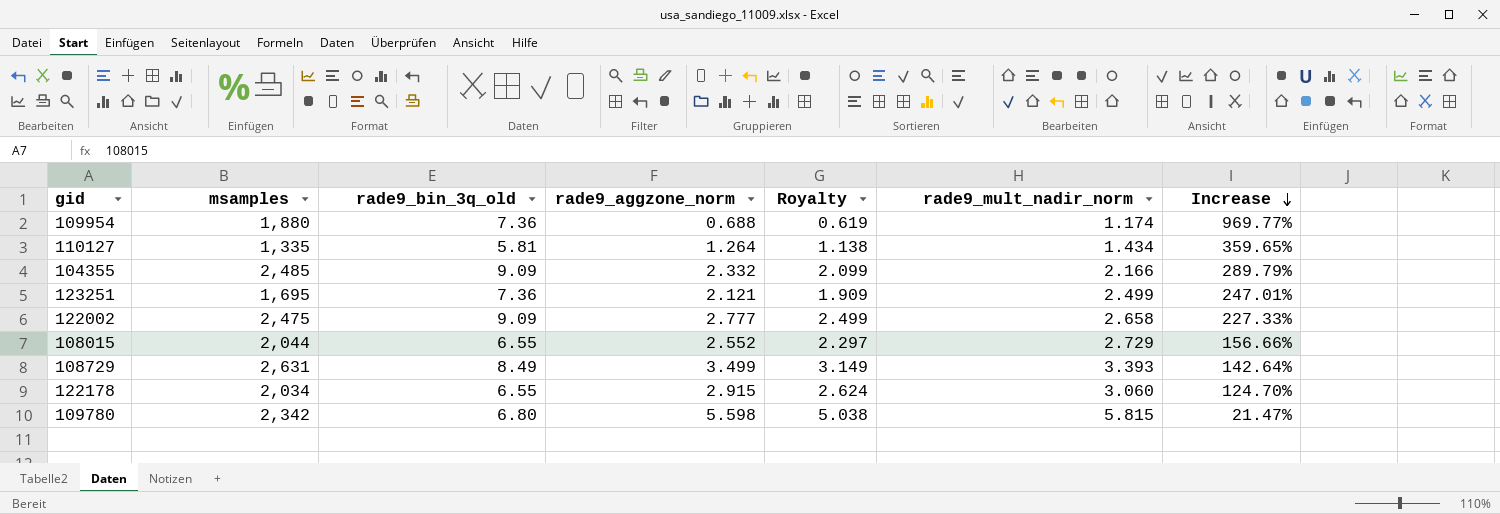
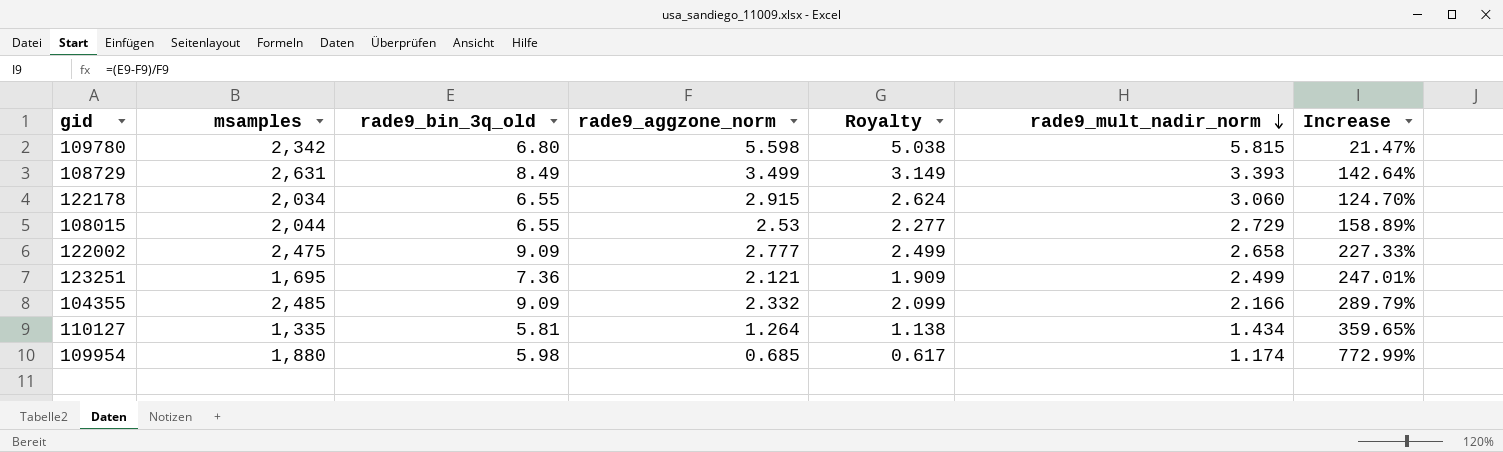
row order: Increase descending -> rade9_mult_nadir_norm descending
108015 | rade9_aggzone_norm: 2.552 -> 2.53
108015 | Royalty: 2.297 -> 2.277
108015 | Increase: 156.66% -> 158.89%
109954 | rade9_bin_3q_old: 7.36 -> 5.98
109954 | rade9_aggzone_norm: 0.688 -> 0.685
109954 | Royalty: 0.619 -> 0.617
109954 | Increase: 969.77% -> 772.99%

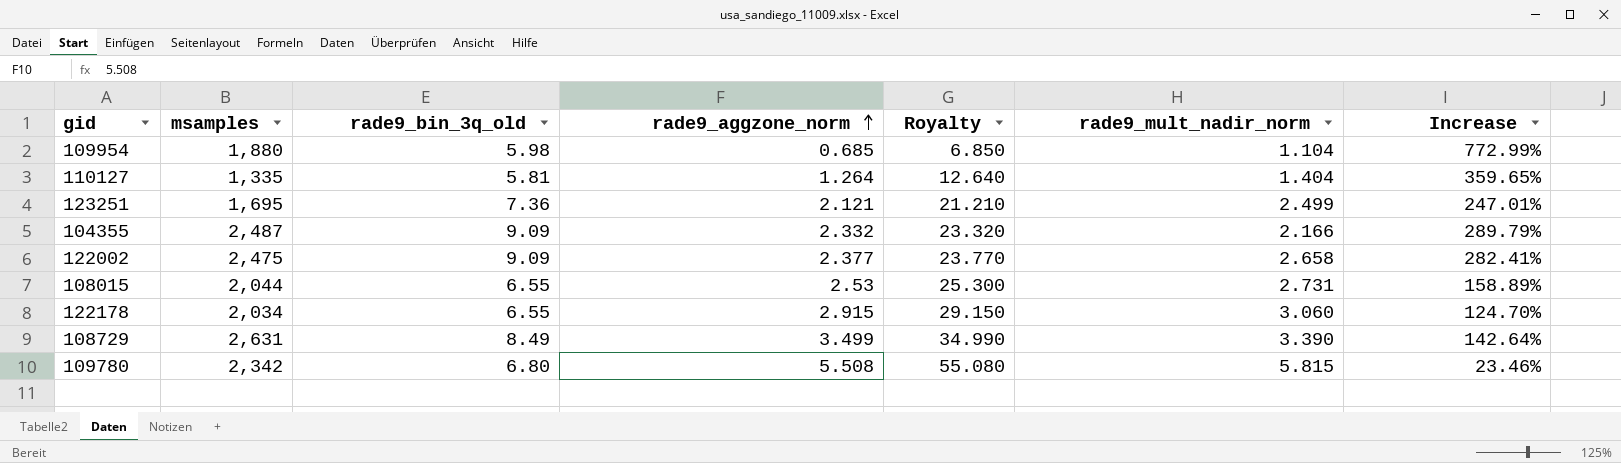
row order: rade9_mult_nadir_norm descending -> rade9_aggzone_norm ascending
column Royalty | formula: [rade9_aggzone_norm] * 0.9 -> [rade9_aggzone_norm] * 10
109954 | rade9_mult_nadir_norm: 1.174 -> 1.104
110127 | rade9_mult_nadir_norm: 1.434 -> 1.404
104355 | msamples: 2,485 -> 2,487
122002 | rade9_aggzone_norm: 2.777 -> 2.377
122002 | Increase: 227.33% -> 282.41%
108015 | rade9_mult_nadir_norm: 2.729 -> 2.731
108729 | rade9_mult_nadir_norm: 3.393 -> 3.390
109780 | rade9_aggzone_norm: 5.598 -> 5.508
109780 | Increase: 21.47% -> 23.46%

